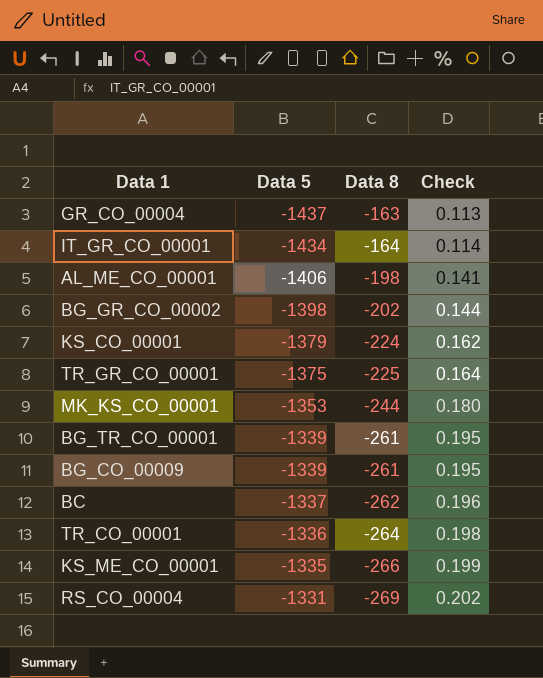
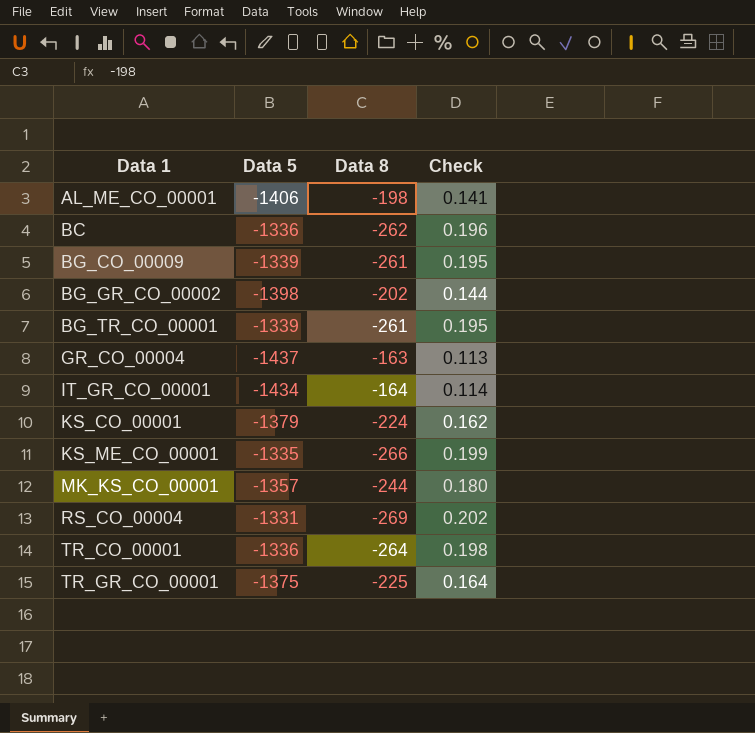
row order: Data 5 ascending -> Data 1 ascending
BC | Data 5: -1337 -> -1336
MK_KS_CO_00001 | Data 5: -1353 -> -1357

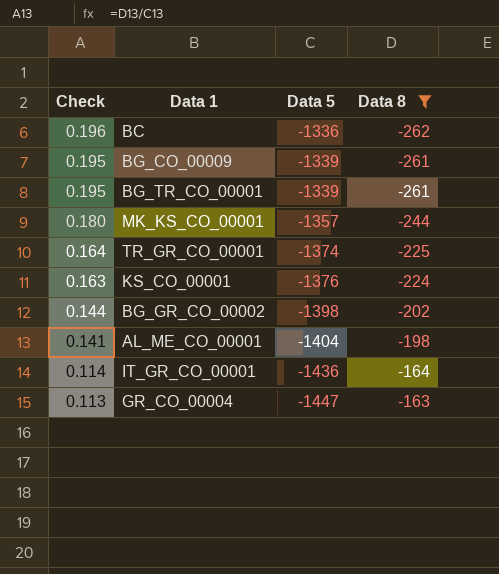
filter: none -> Data 8 >= -262
row order: Data 1 ascending -> Check descending
column Check | position: 4 -> 1
TR_GR_CO_00001 | Data 5: -1375 -> -1374
KS_CO_00001 | Check: 0.162 -> 0.163
KS_CO_00001 | Data 5: -1379 -> -1376
AL_ME_CO_00001 | Data 5: -1406 -> -1404
IT_GR_CO_00001 | Data 5: -1434 -> -1436
GR_CO_00004 | Data 5: -1437 -> -1447

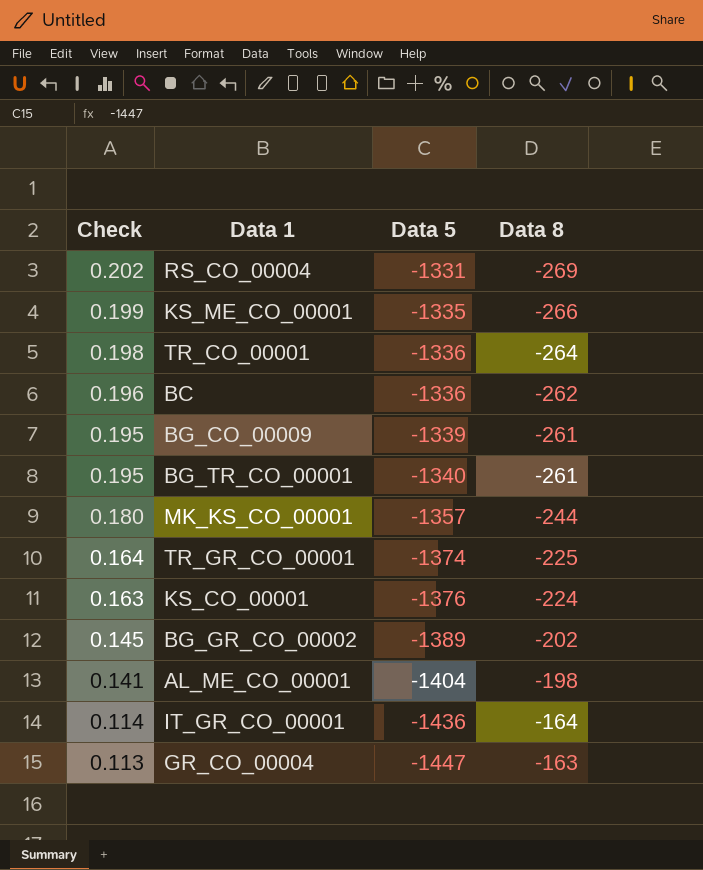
filter: Data 8 >= -262 -> none
BG_TR_CO_00001 | Data 5: -1339 -> -1340
BG_GR_CO_00002 | Check: 0.144 -> 0.145
BG_GR_CO_00002 | Data 5: -1398 -> -1389

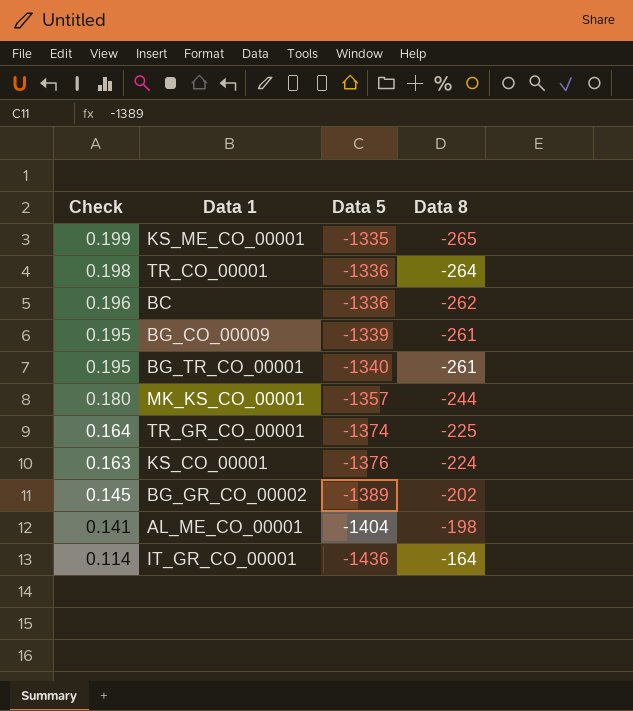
row RS_CO_00004: 0.202 | -1331 | -269 -> none
row GR_CO_00004: 0.113 | -1447 | -163 -> none
KS_ME_CO_00001 | Data 8: -266 -> -265

